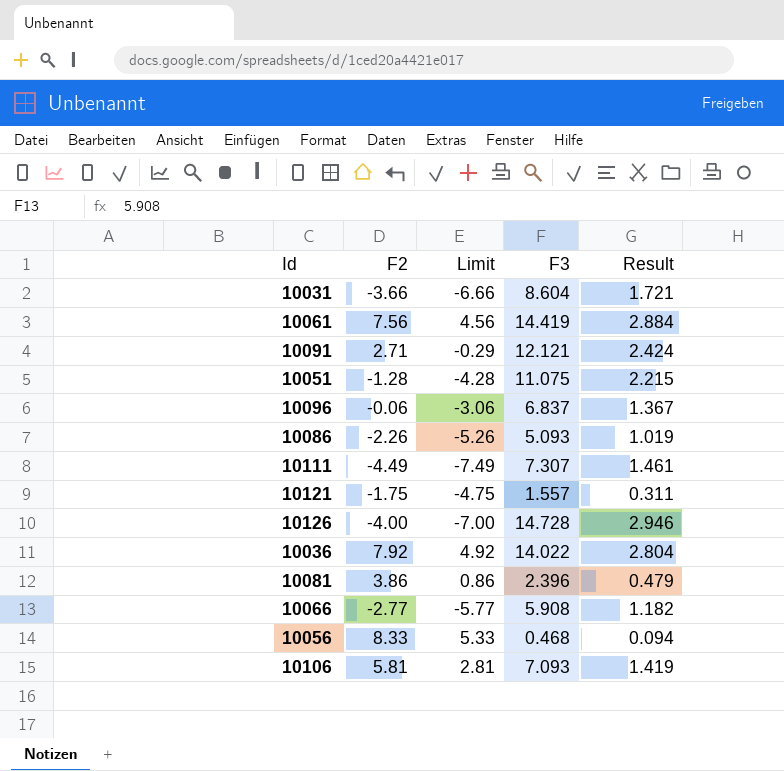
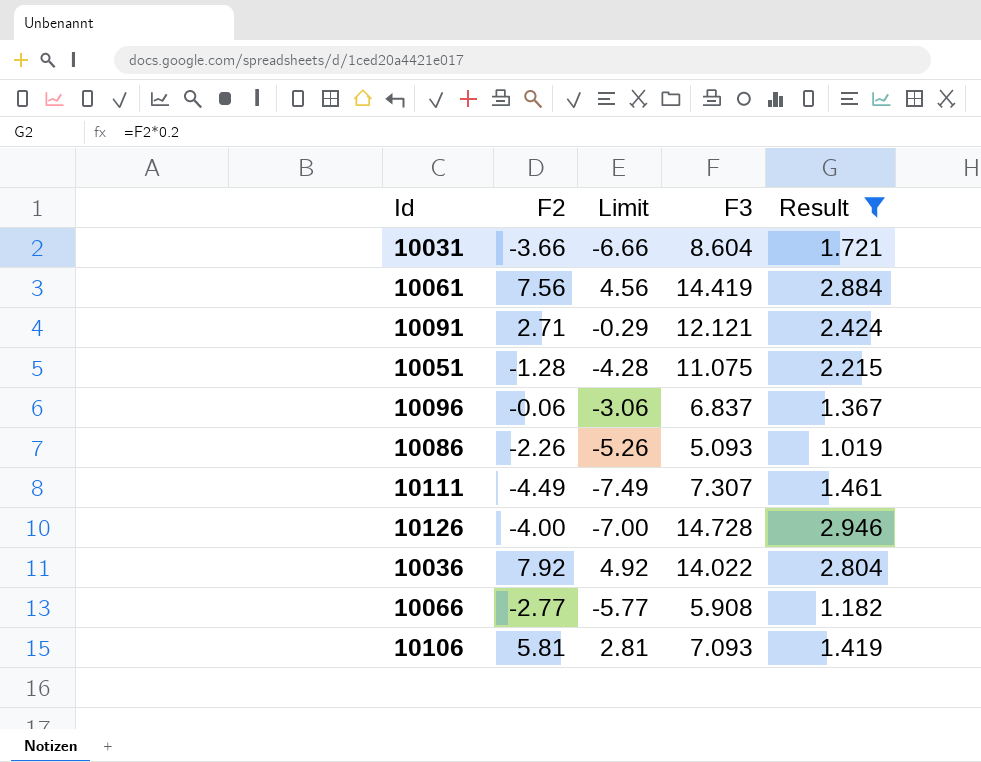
filter: none -> Result >= 1.019

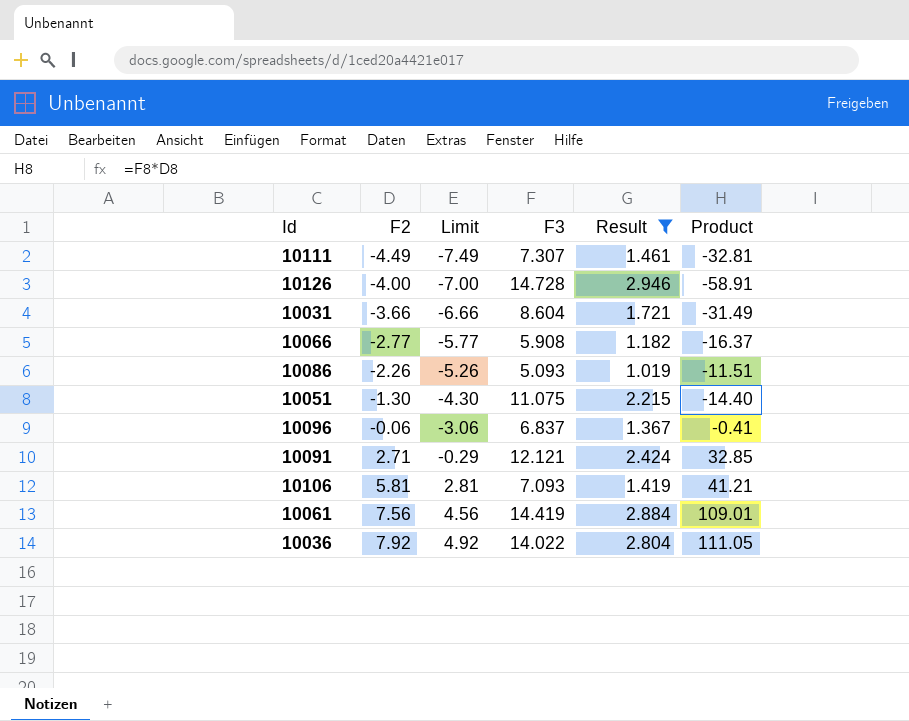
row order: none -> F2 ascending
column Product | formula: none -> [F2] * [F3]
10051 | F2: -1.28 -> -1.30
10051 | Limit: -4.28 -> -4.30

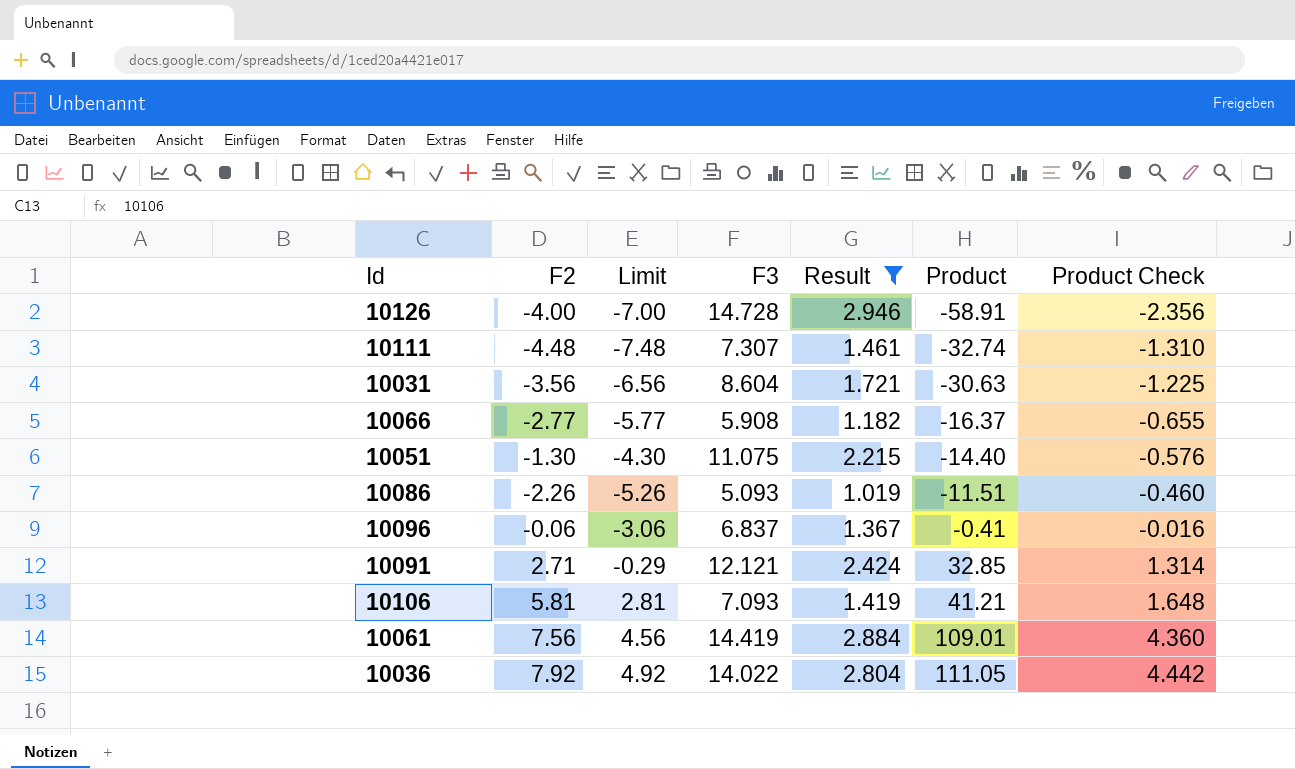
row order: F2 ascending -> Product ascending
column Product Check | formula: none -> [Product] * 0.04
10111 | F2: -4.49 -> -4.48
10111 | Limit: -7.49 -> -7.48
10111 | Product: -32.81 -> -32.74
10031 | F2: -3.66 -> -3.56
10031 | Limit: -6.66 -> -6.56
10031 | Product: -31.49 -> -30.63

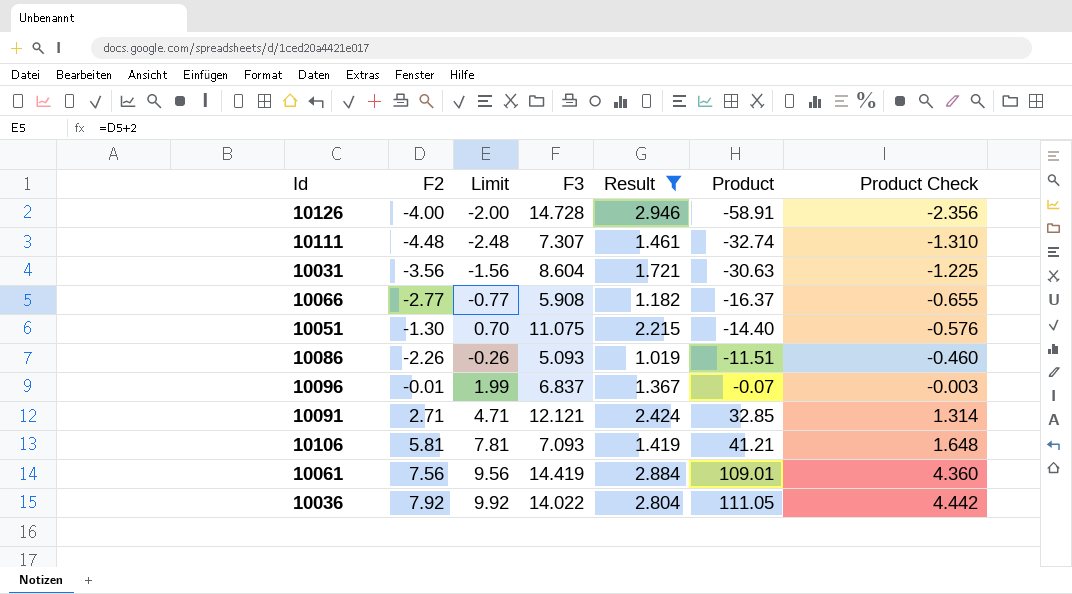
column Limit | formula: [F2] - 3 -> [F2] + 2
10096 | F2: -0.06 -> -0.01
10096 | Product: -0.41 -> -0.07
10096 | Product Check: -0.016 -> -0.003

